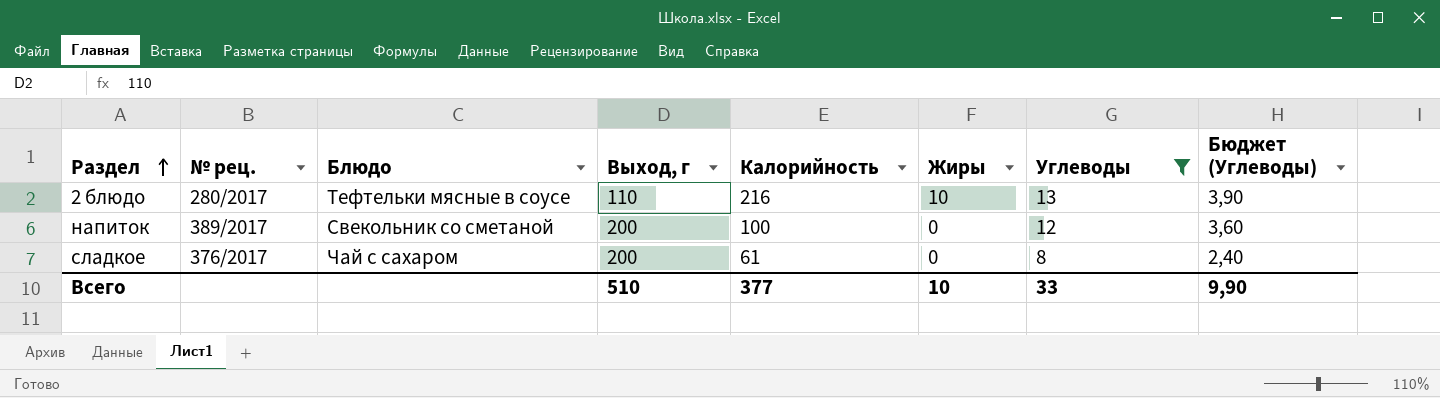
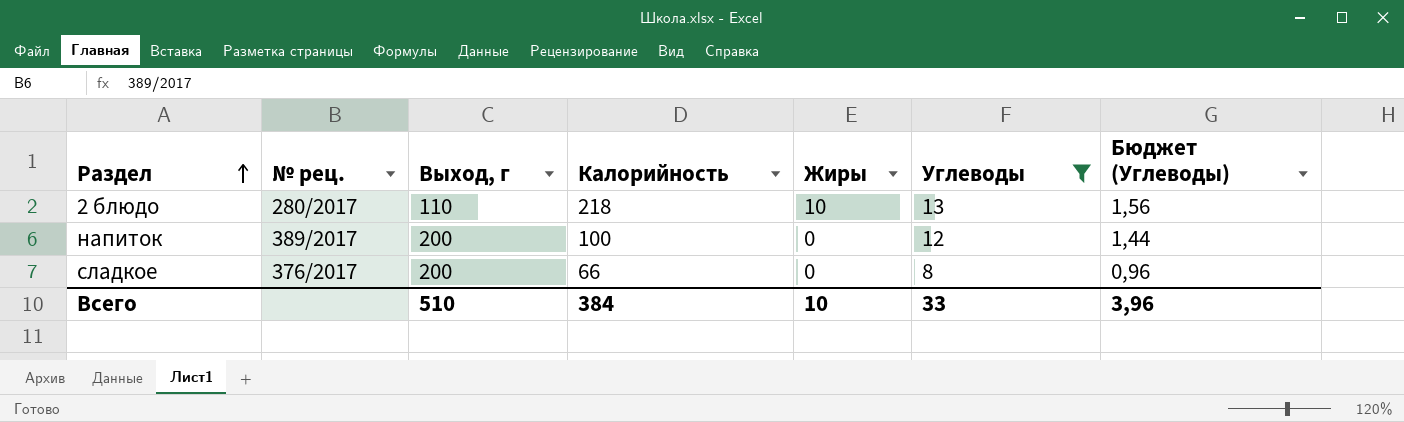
column Блюдо | position: 3 -> none
column Бюджет (Углеводы) | formula: [Углеводы] * 0,3 -> [Углеводы] * 0,12
2 блюдо | Калорийность: 216 -> 218
сладкое | Калорийность: 61 -> 66
Всего | Калорийность: 377 -> 384
Всего | Бюджет (Углеводы): 9,90 -> 3,96

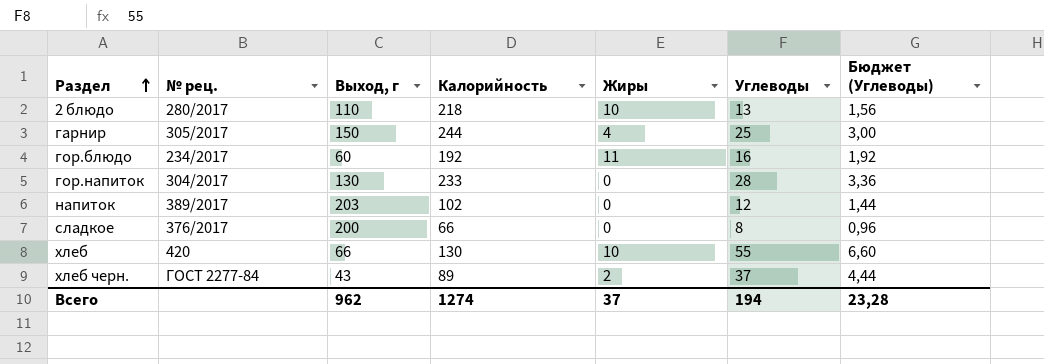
filter: Углеводы <= 13 -> none
напиток | Выход, г: 200 -> 203
напиток | Калорийность: 100 -> 102
Всего | Выход, г: 510 -> 962
Всего | Калорийность: 384 -> 1274
Всего | Жиры: 10 -> 37
Всего | Углеводы: 33 -> 194
Всего | Бюджет (Углеводы): 3,96 -> 23,28

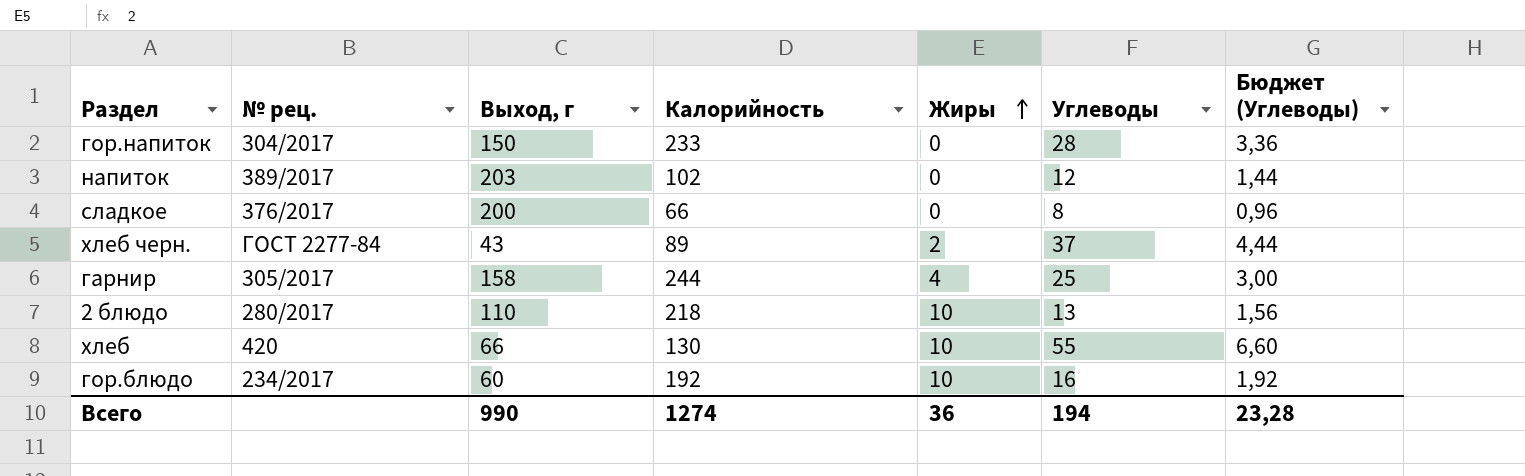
row order: Раздел ascending -> Жиры ascending
гор.напиток | Выход, г: 130 -> 150
гарнир | Выход, г: 150 -> 158
гор.блюдо | Жиры: 11 -> 10
Всего | Выход, г: 962 -> 990
Всего | Жиры: 37 -> 36

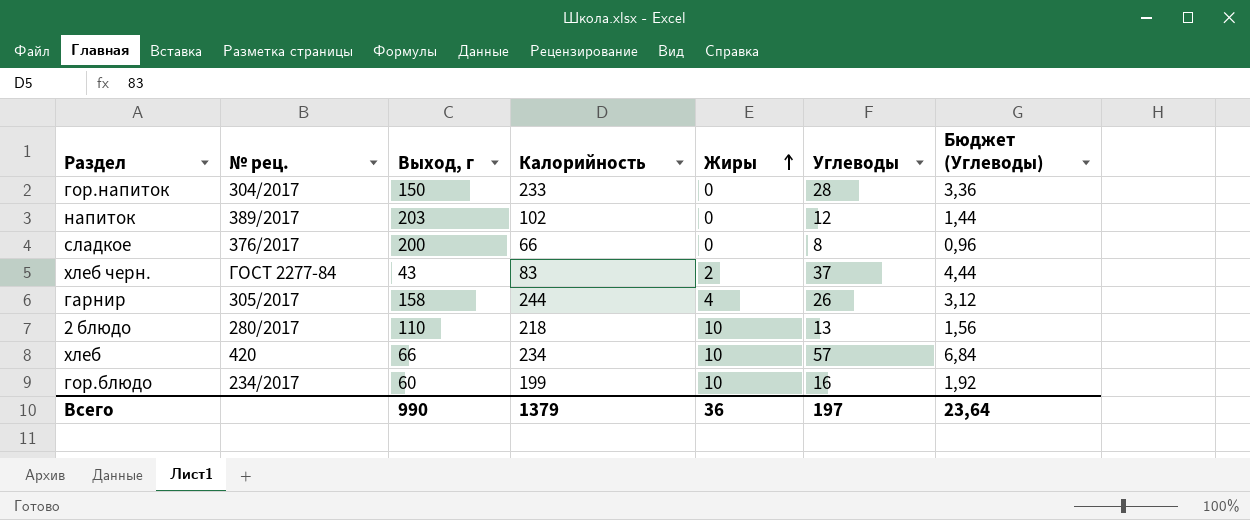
хлеб черн. | Калорийность: 89 -> 83
гарнир | Углеводы: 25 -> 26
гарнир | Бюджет (Углеводы): 3,00 -> 3,12
хлеб | Калорийность: 130 -> 234
хлеб | Углеводы: 55 -> 57
хлеб | Бюджет (Углеводы): 6,60 -> 6,84
гор.блюдо | Калорийность: 192 -> 199
Всего | Калорийность: 1274 -> 1379
Всего | Углеводы: 194 -> 197
Всего | Бюджет (Углеводы): 23,28 -> 23,64

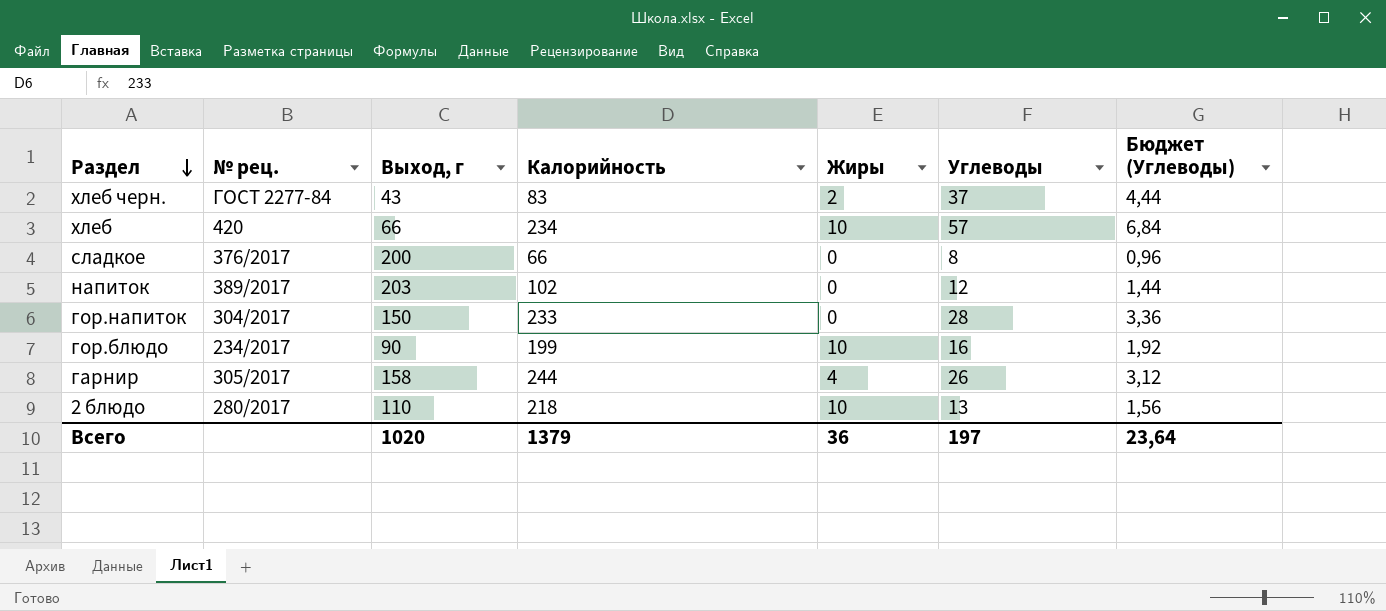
row order: Жиры ascending -> Раздел descending
гор.блюдо | Выход, г: 60 -> 90
Всего | Выход, г: 990 -> 1020

